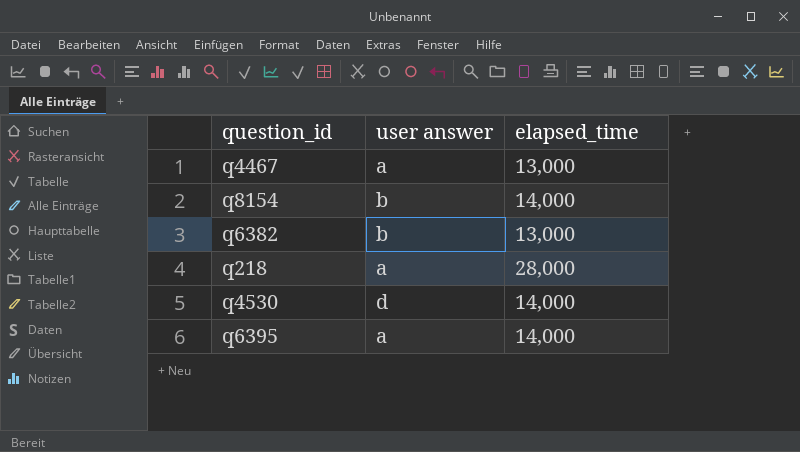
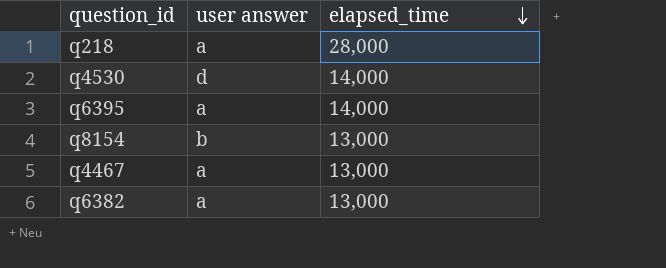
row order: none -> elapsed_time descending
q8154 | elapsed_time: 14,000 -> 13,000
q6382 | user answer: b -> a

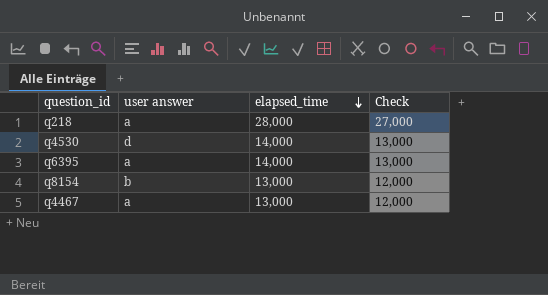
column Check | formula: none -> [elapsed_time] - 1000
row q6382: a | 13,000 -> none

